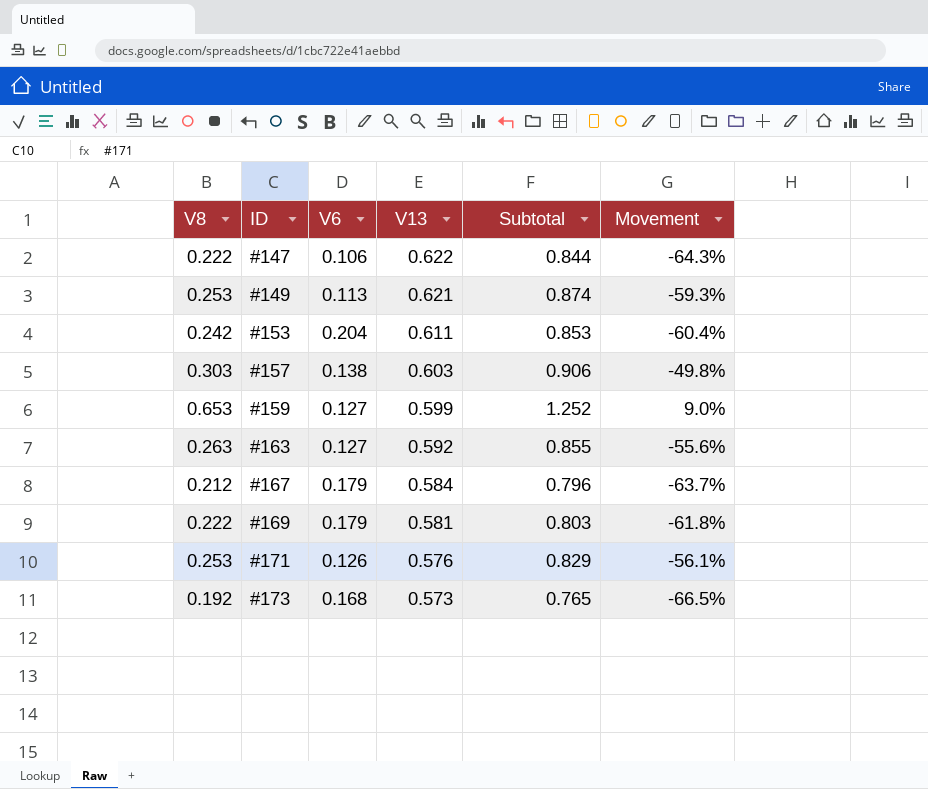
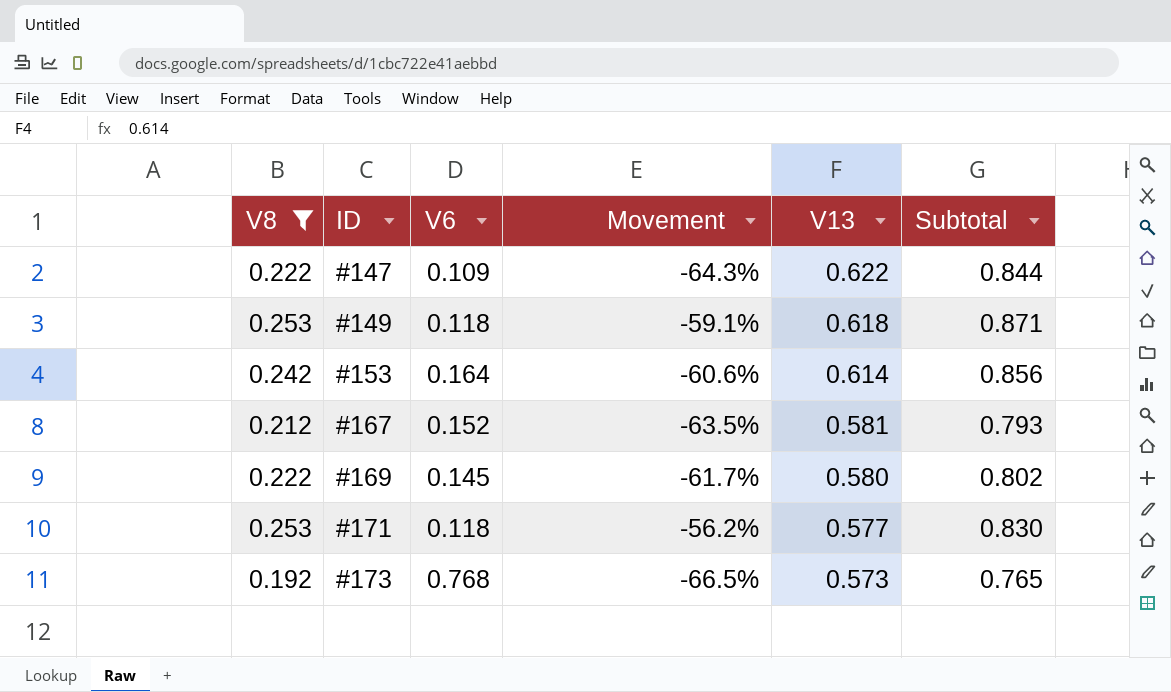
filter: none -> V8 <= 0.253
column Movement | position: 6 -> 4
#147 | V6: 0.106 -> 0.109
#149 | V6: 0.113 -> 0.118
#149 | Movement: -59.3% -> -59.1%
#149 | V13: 0.621 -> 0.618
#149 | Subtotal: 0.874 -> 0.871
#153 | V6: 0.204 -> 0.164
#153 | Movement: -60.4% -> -60.6%
#153 | V13: 0.611 -> 0.614
#153 | Subtotal: 0.853 -> 0.856
#167 | V6: 0.179 -> 0.152
#167 | Movement: -63.7% -> -63.5%
#167 | V13: 0.584 -> 0.581
#167 | Subtotal: 0.796 -> 0.793
#169 | V6: 0.179 -> 0.145
#169 | Movement: -61.8% -> -61.7%
#169 | V13: 0.581 -> 0.580
#169 | Subtotal: 0.803 -> 0.802
#171 | V6: 0.126 -> 0.118
#171 | Movement: -56.1% -> -56.2%
#171 | V13: 0.576 -> 0.577
#171 | Subtotal: 0.829 -> 0.830
#173 | V6: 0.168 -> 0.768

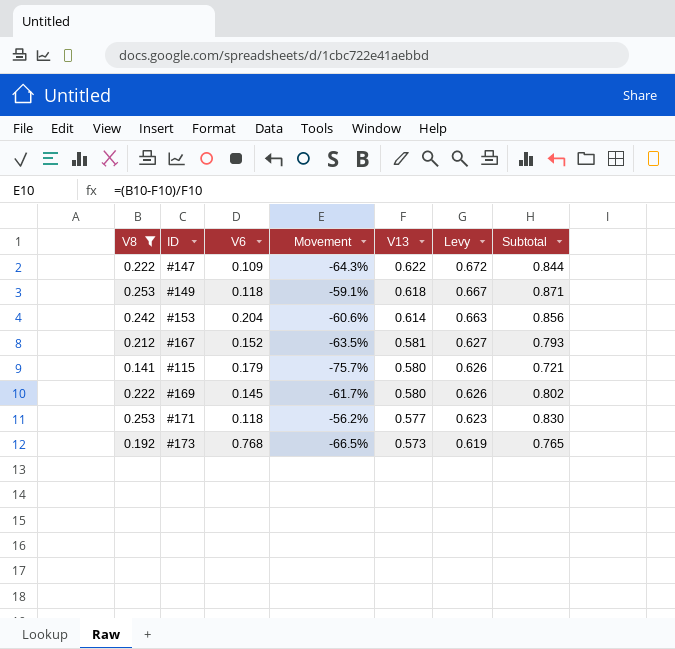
column Levy | formula: none -> [V13] * 1.08
#153 | V6: 0.164 -> 0.204
row #115: none -> 0.141 | 0.179 | -75.7% | 0.580 | 0.626 | 0.721

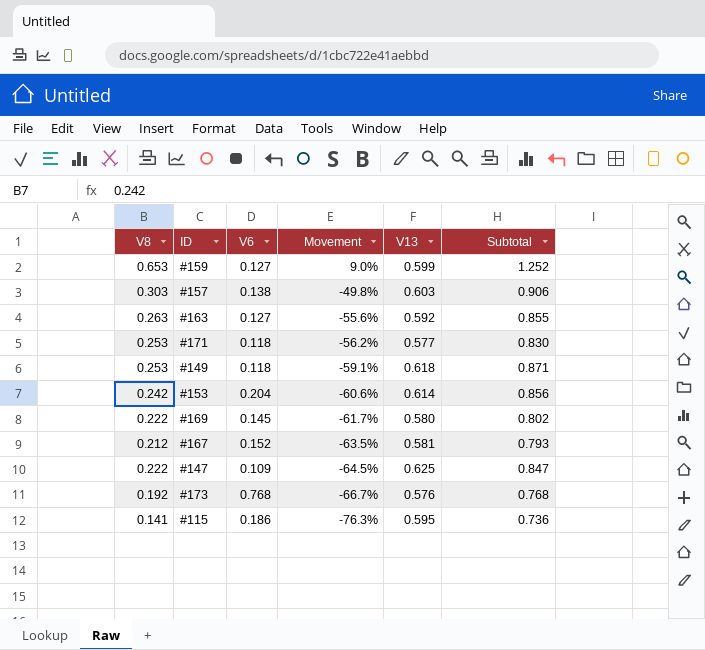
filter: V8 <= 0.253 -> none
row order: V13 descending -> Movement descending
column Levy | formula: [V13] * 1.08 -> none
#147 | Movement: -64.3% -> -64.5%
#147 | V13: 0.622 -> 0.625
#147 | Subtotal: 0.844 -> 0.847
#173 | Movement: -66.5% -> -66.7%
#173 | V13: 0.573 -> 0.576
#173 | Subtotal: 0.765 -> 0.768
#115 | V6: 0.179 -> 0.186
#115 | Movement: -75.7% -> -76.3%
#115 | V13: 0.580 -> 0.595
#115 | Subtotal: 0.721 -> 0.736

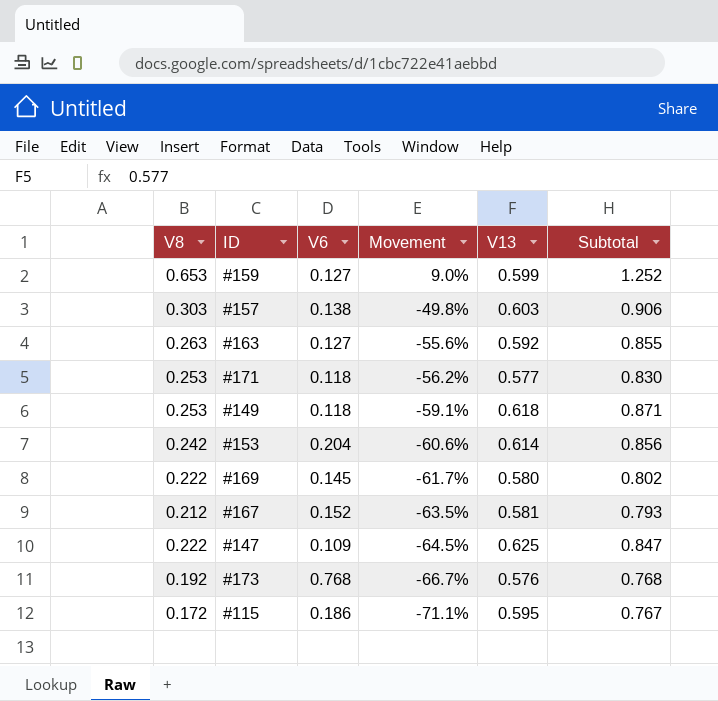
#115 | V8: 0.141 -> 0.172
#115 | Movement: -76.3% -> -71.1%
#115 | Subtotal: 0.736 -> 0.767

